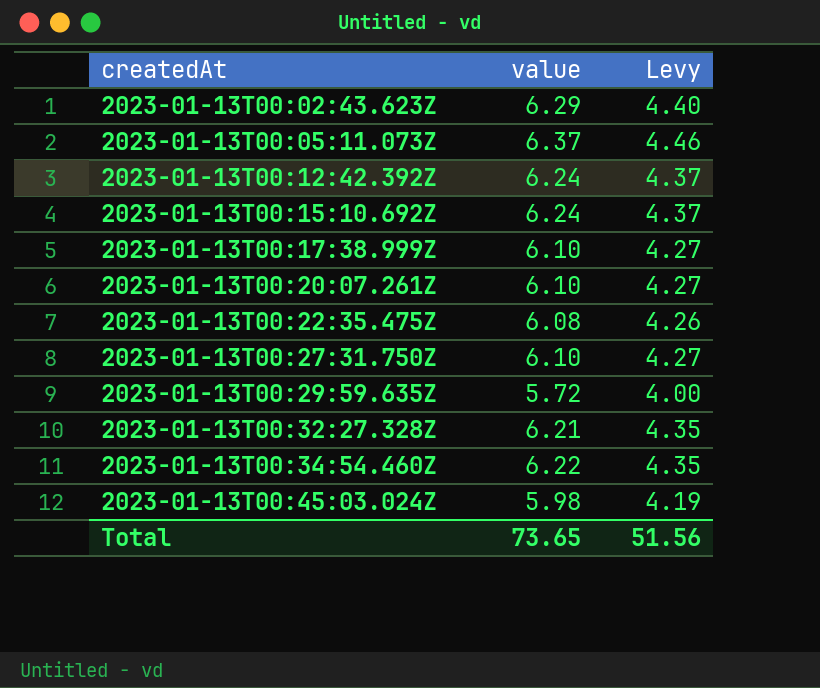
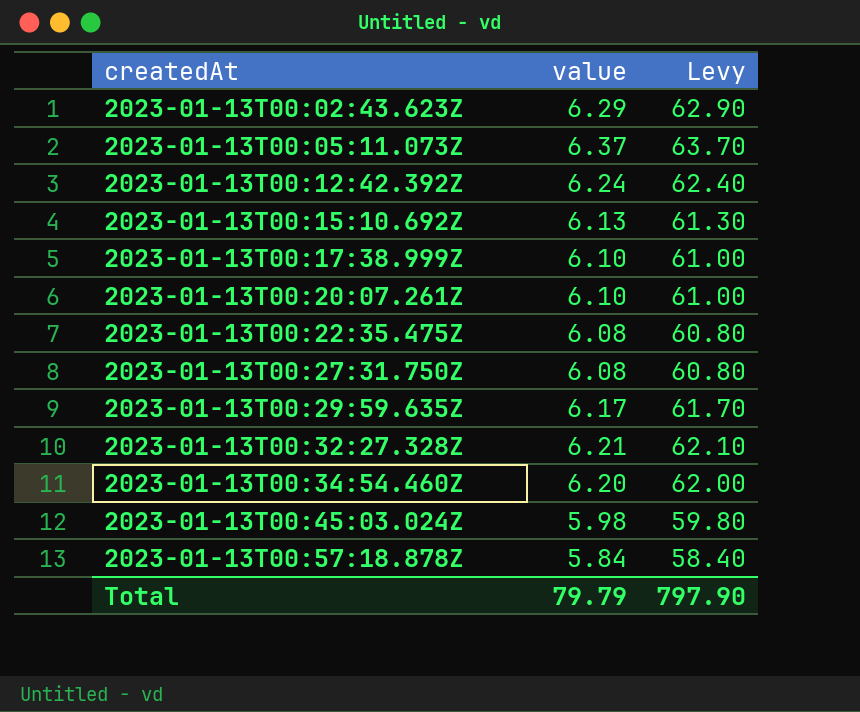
column Levy | formula: [value] * 0.7 -> [value] * 10
2023-01-13T00:15:10.692Z | value: 6.24 -> 6.13
2023-01-13T00:27:31.750Z | value: 6.10 -> 6.08
2023-01-13T00:29:59.635Z | value: 5.72 -> 6.17
2023-01-13T00:34:54.460Z | value: 6.22 -> 6.20
row 2023-01-13T00:57:18.878Z: none -> 5.84 | 58.40
Total | value: 73.65 -> 79.79
Total | Levy: 51.56 -> 797.90

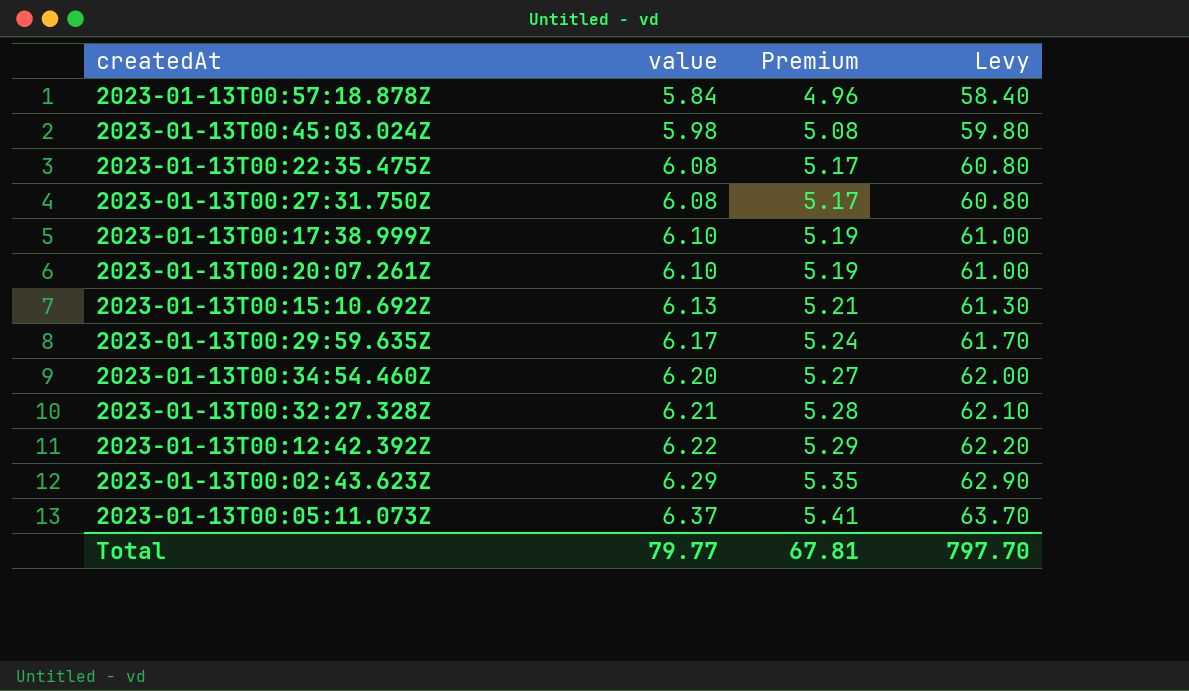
row order: createdAt ascending -> value ascending
column Premium | formula: none -> [value] * 0.85
2023-01-13T00:12:42.392Z | value: 6.24 -> 6.22
2023-01-13T00:12:42.392Z | Levy: 62.40 -> 62.20
Total | value: 79.79 -> 79.77
Total | Levy: 797.90 -> 797.70

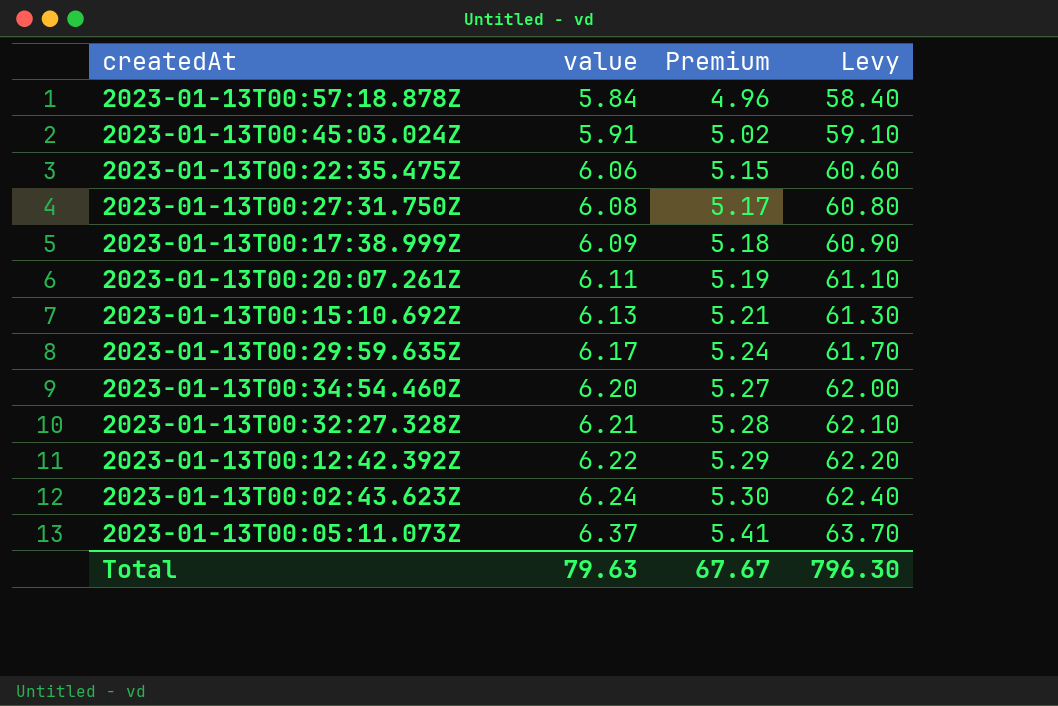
2023-01-13T00:45:03.024Z | value: 5.98 -> 5.91
2023-01-13T00:45:03.024Z | Premium: 5.08 -> 5.02
2023-01-13T00:45:03.024Z | Levy: 59.80 -> 59.10
2023-01-13T00:22:35.475Z | value: 6.08 -> 6.06
2023-01-13T00:22:35.475Z | Premium: 5.17 -> 5.15
2023-01-13T00:22:35.475Z | Levy: 60.80 -> 60.60
2023-01-13T00:17:38.999Z | value: 6.10 -> 6.09
2023-01-13T00:17:38.999Z | Premium: 5.19 -> 5.18
2023-01-13T00:17:38.999Z | Levy: 61.00 -> 60.90
2023-01-13T00:20:07.261Z | value: 6.10 -> 6.11
2023-01-13T00:20:07.261Z | Levy: 61.00 -> 61.10
2023-01-13T00:02:43.623Z | value: 6.29 -> 6.24
2023-01-13T00:02:43.623Z | Premium: 5.35 -> 5.30
2023-01-13T00:02:43.623Z | Levy: 62.90 -> 62.40
Total | value: 79.77 -> 79.63
Total | Premium: 67.81 -> 67.67
Total | Levy: 797.70 -> 796.30

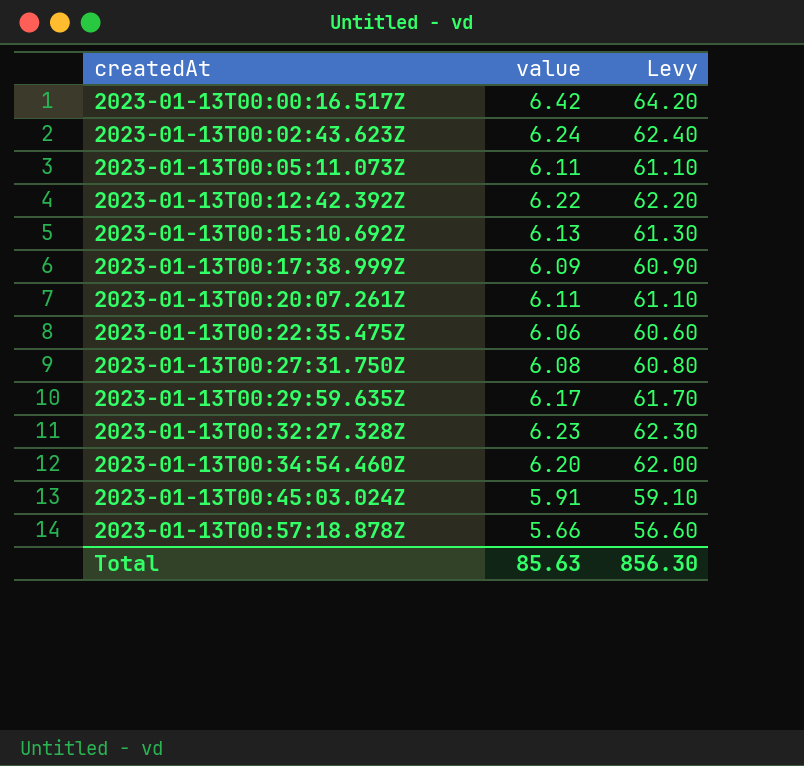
row order: value ascending -> createdAt ascending
column Premium | formula: [value] * 0.85 -> none
row 2023-01-13T00:00:16.517Z: none -> 6.42 | 64.20
2023-01-13T00:05:11.073Z | value: 6.37 -> 6.11
2023-01-13T00:05:11.073Z | Levy: 63.70 -> 61.10
2023-01-13T00:32:27.328Z | value: 6.21 -> 6.23
2023-01-13T00:32:27.328Z | Levy: 62.10 -> 62.30
2023-01-13T00:57:18.878Z | value: 5.84 -> 5.66
2023-01-13T00:57:18.878Z | Levy: 58.40 -> 56.60
Total | value: 79.63 -> 85.63
Total | Levy: 796.30 -> 856.30

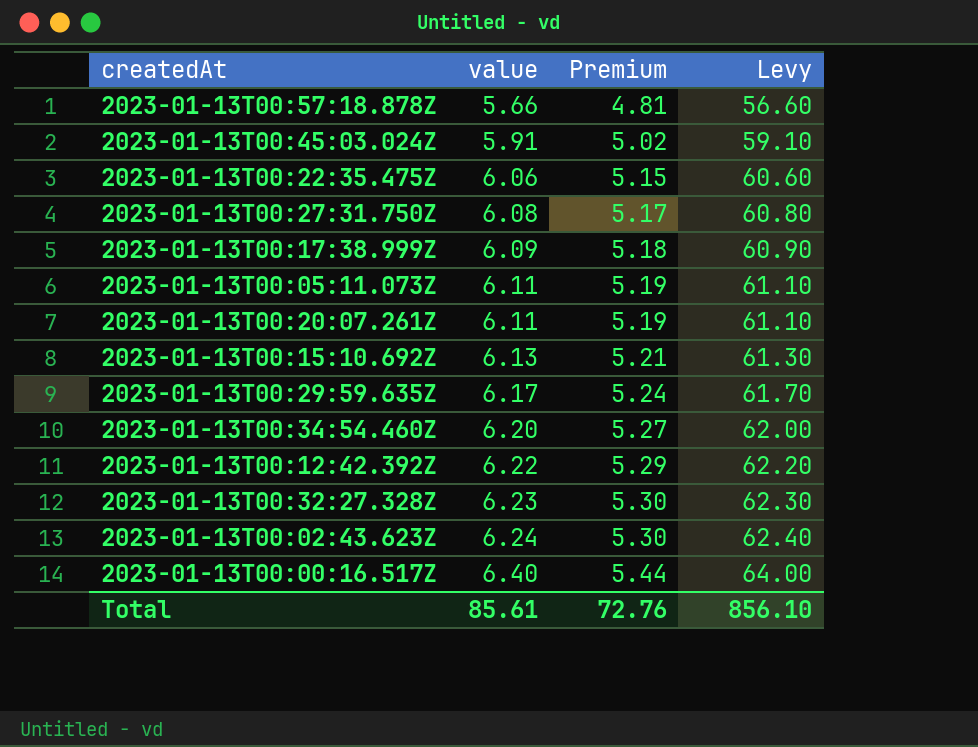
row order: createdAt ascending -> value ascending
column Premium | formula: none -> [value] * 0.85
2023-01-13T00:00:16.517Z | value: 6.42 -> 6.40
2023-01-13T00:00:16.517Z | Levy: 64.20 -> 64.00
Total | value: 85.63 -> 85.61
Total | Levy: 856.30 -> 856.10

